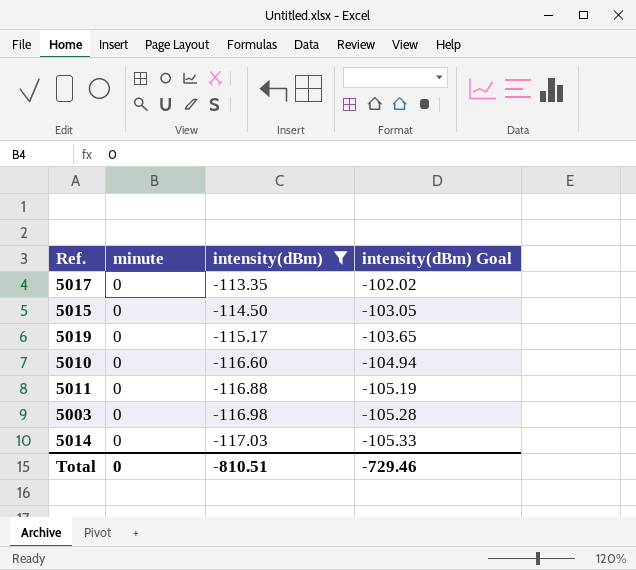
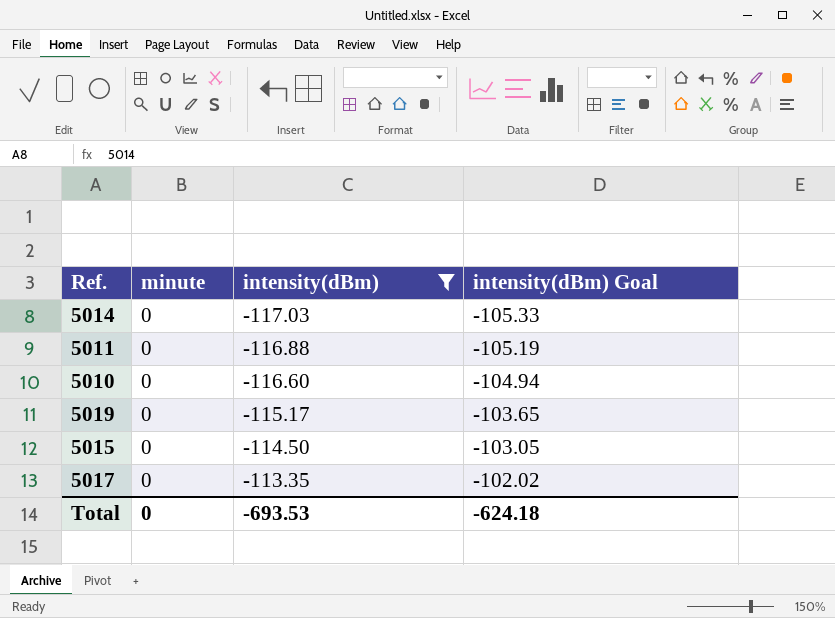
row order: intensity(dBm) descending -> intensity(dBm) ascending
row 5003: 0 | -116.98 | -105.28 -> none
Total | intensity(dBm): -810.51 -> -693.53
Total | intensity(dBm) Goal: -729.46 -> -624.18

